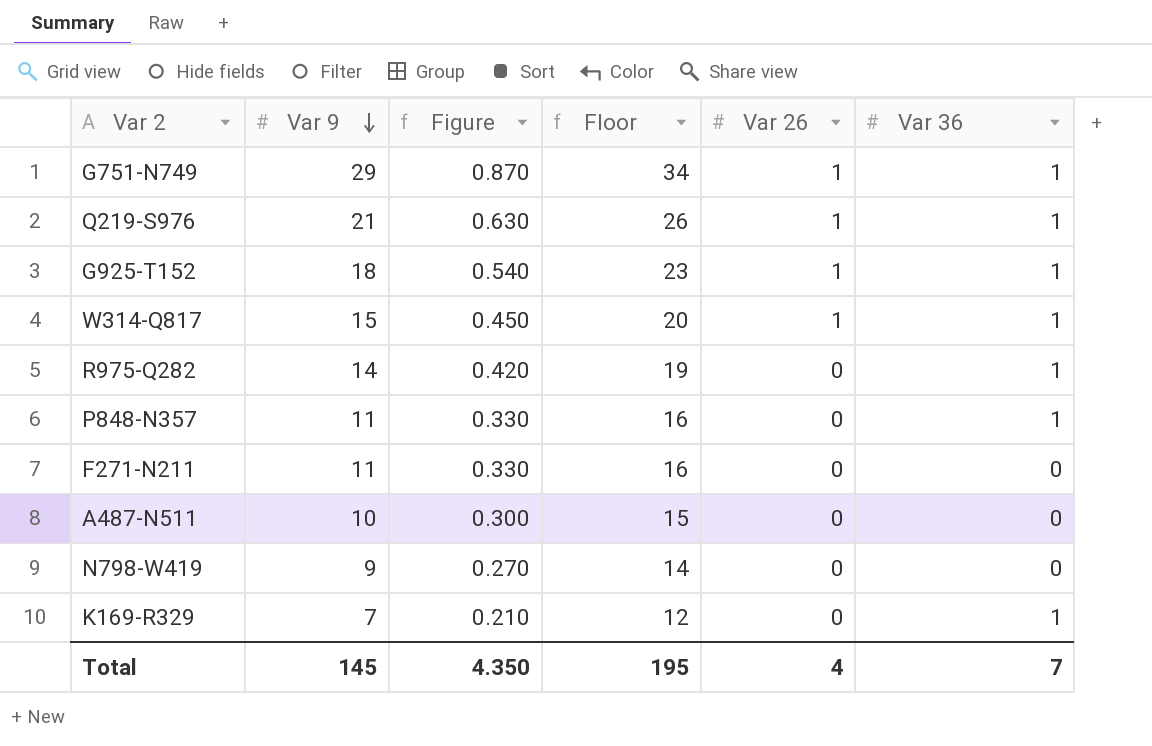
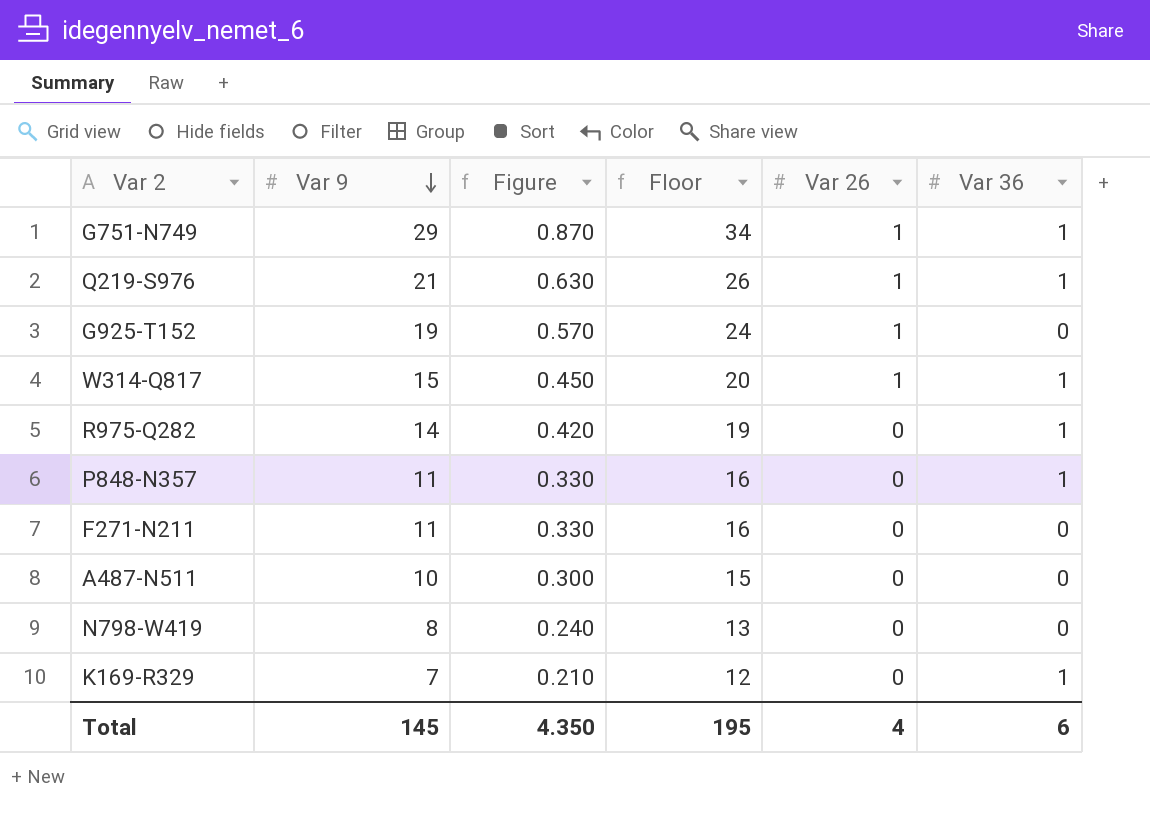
G925-T152 | Var 9: 18 -> 19
G925-T152 | Figure: 0.540 -> 0.570
G925-T152 | Floor: 23 -> 24
G925-T152 | Var 36: 1 -> 0
N798-W419 | Var 9: 9 -> 8
N798-W419 | Figure: 0.270 -> 0.240
N798-W419 | Floor: 14 -> 13
Total | Var 36: 7 -> 6

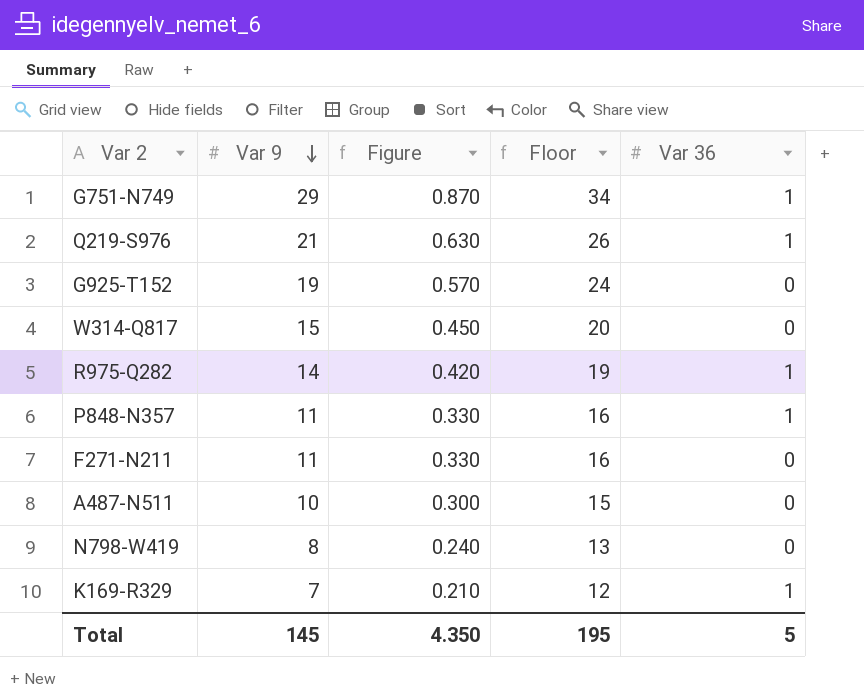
column Var 26 | position: 5 -> none
W314-Q817 | Var 36: 1 -> 0
Total | Var 36: 6 -> 5

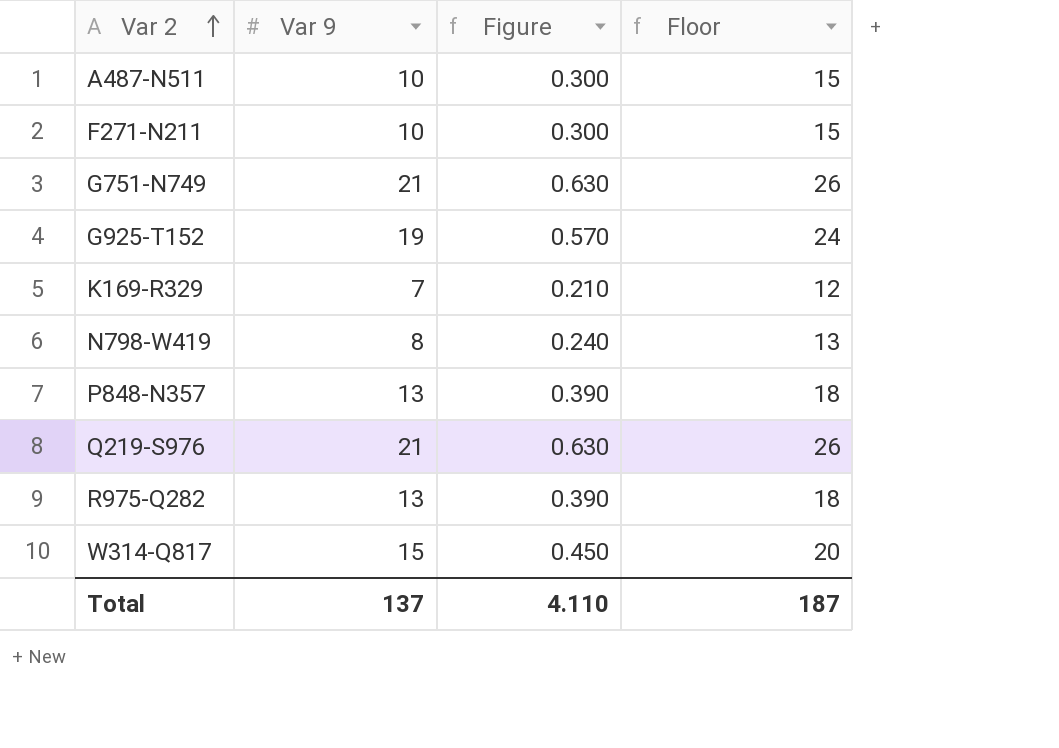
row order: Var 9 descending -> Var 2 ascending
column Var 36 | position: 5 -> none
F271-N211 | Var 9: 11 -> 10
F271-N211 | Figure: 0.330 -> 0.300
F271-N211 | Floor: 16 -> 15
G751-N749 | Var 9: 29 -> 21
G751-N749 | Figure: 0.870 -> 0.630
G751-N749 | Floor: 34 -> 26
P848-N357 | Var 9: 11 -> 13
P848-N357 | Figure: 0.330 -> 0.390
P848-N357 | Floor: 16 -> 18
R975-Q282 | Var 9: 14 -> 13
R975-Q282 | Figure: 0.420 -> 0.390
R975-Q282 | Floor: 19 -> 18
Total | Var 9: 145 -> 137
Total | Figure: 4.350 -> 4.110
Total | Floor: 195 -> 187

